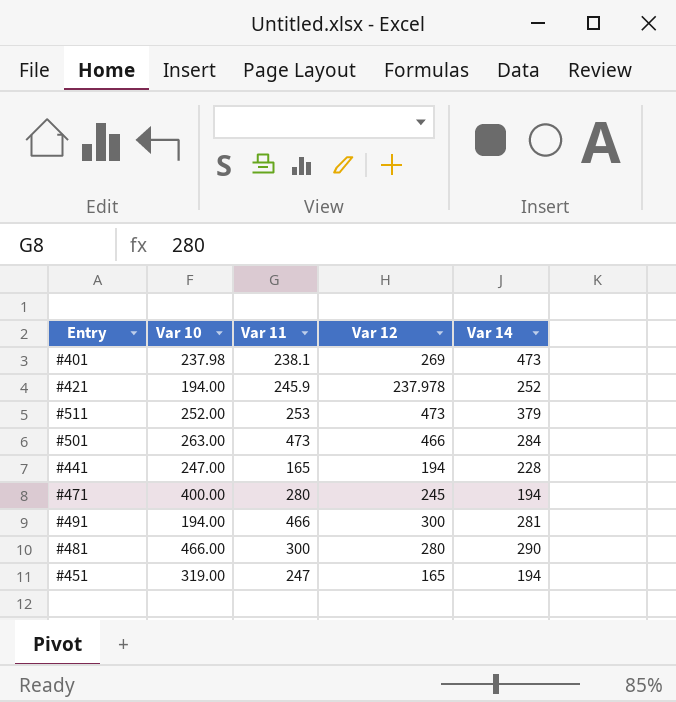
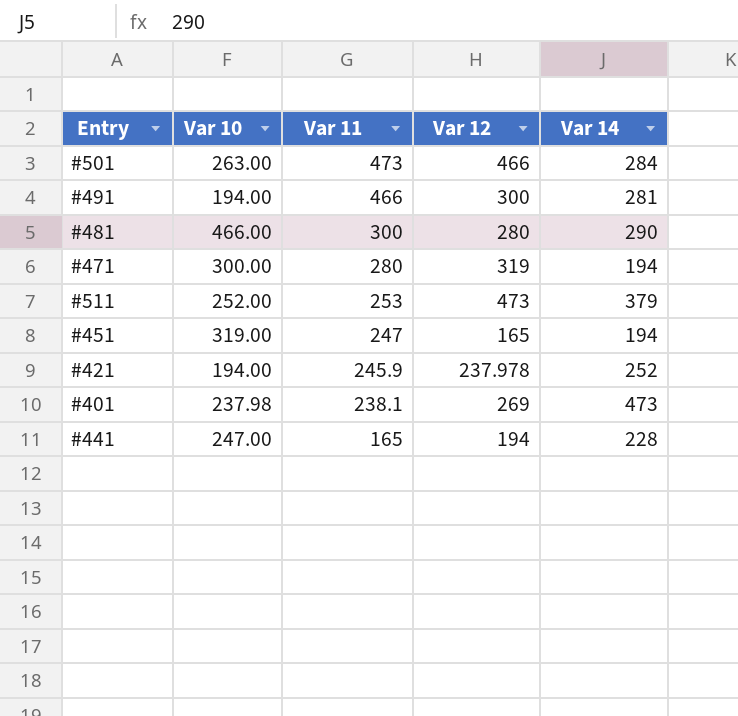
row order: none -> Var 11 descending
#471 | Var 10: 400.00 -> 300.00
#471 | Var 12: 245 -> 319

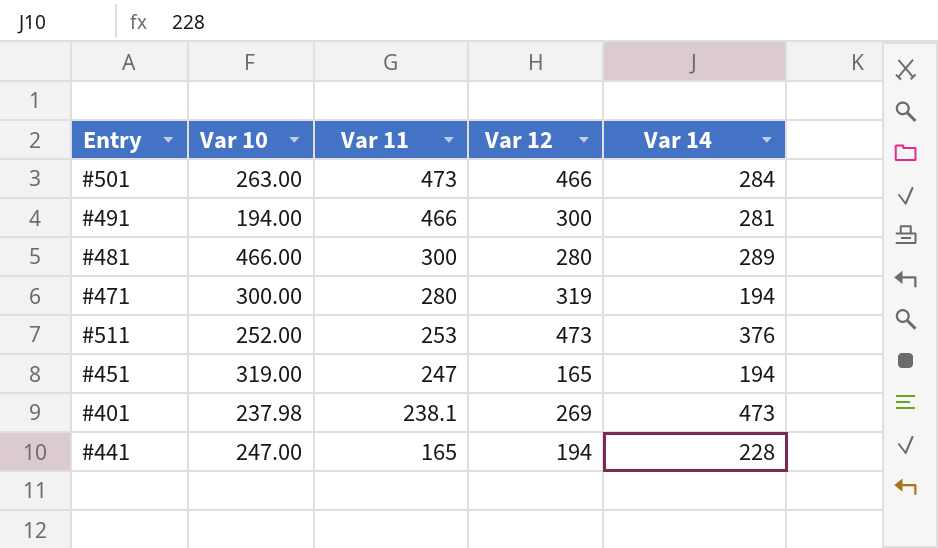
row #421: 194.00 | 245.9 | 237.978 | 252 -> none
#481 | Var 14: 290 -> 289
#511 | Var 14: 379 -> 376

